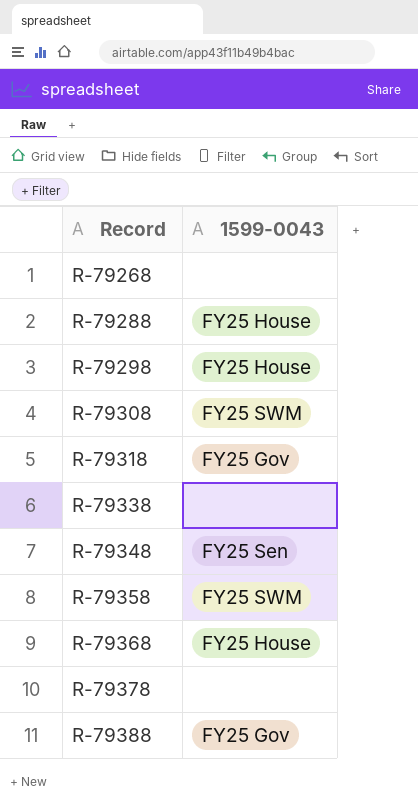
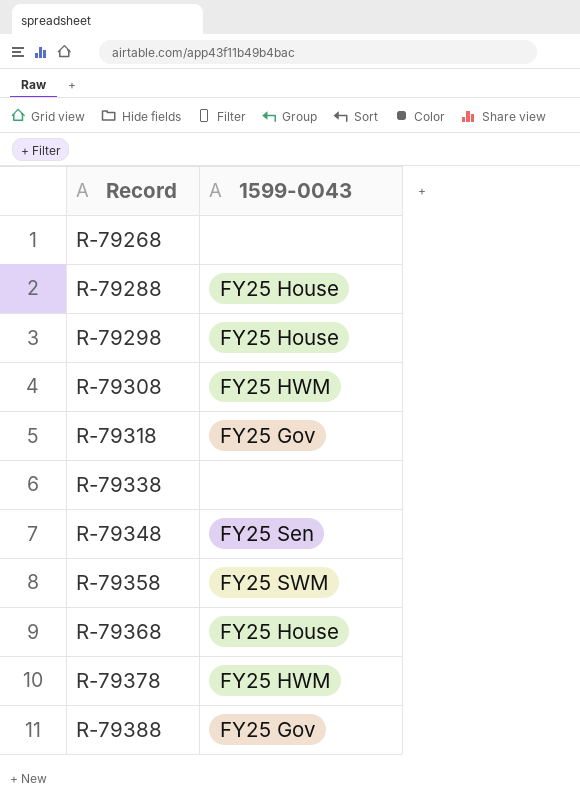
R-79308 | 1599-0043: FY25 SWM -> FY25 HWM
R-79378 | 1599-0043: none -> FY25 HWM

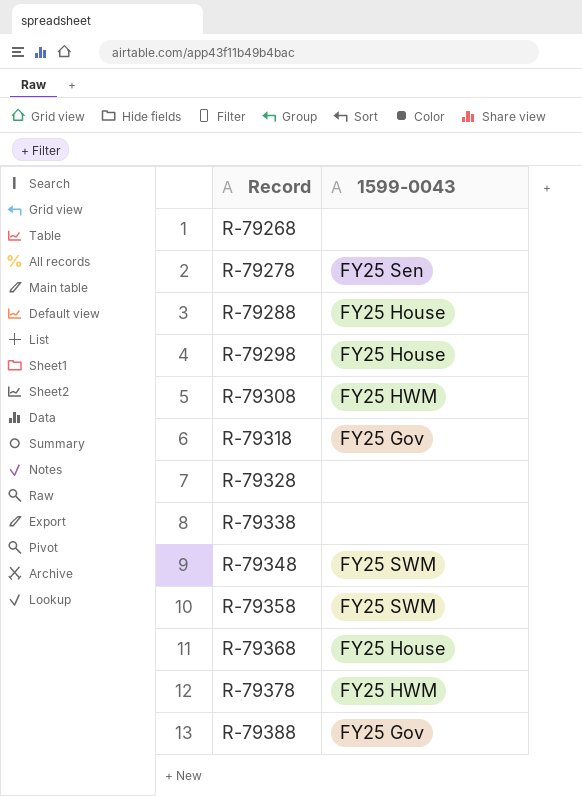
row R-79278: none -> FY25 Sen
row R-79328: none -> none
R-79348 | 1599-0043: FY25 Sen -> FY25 SWM

